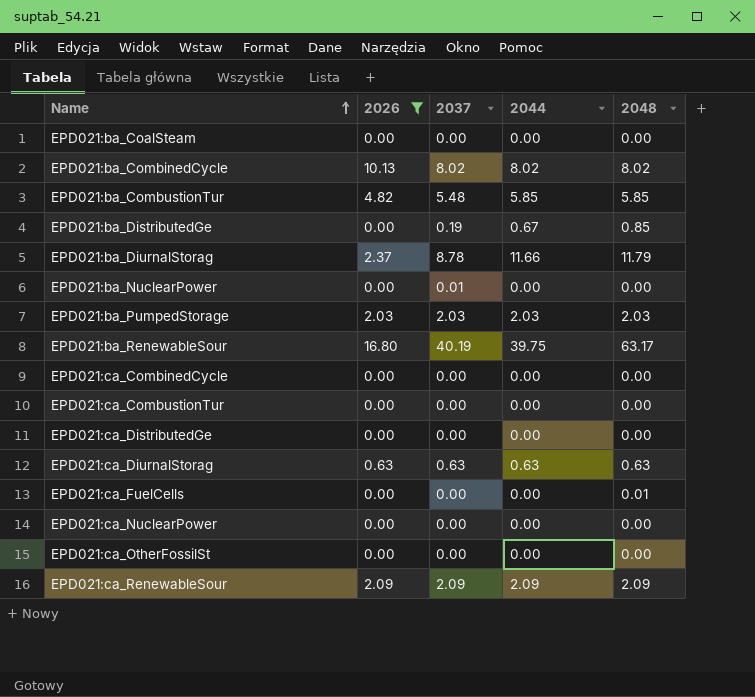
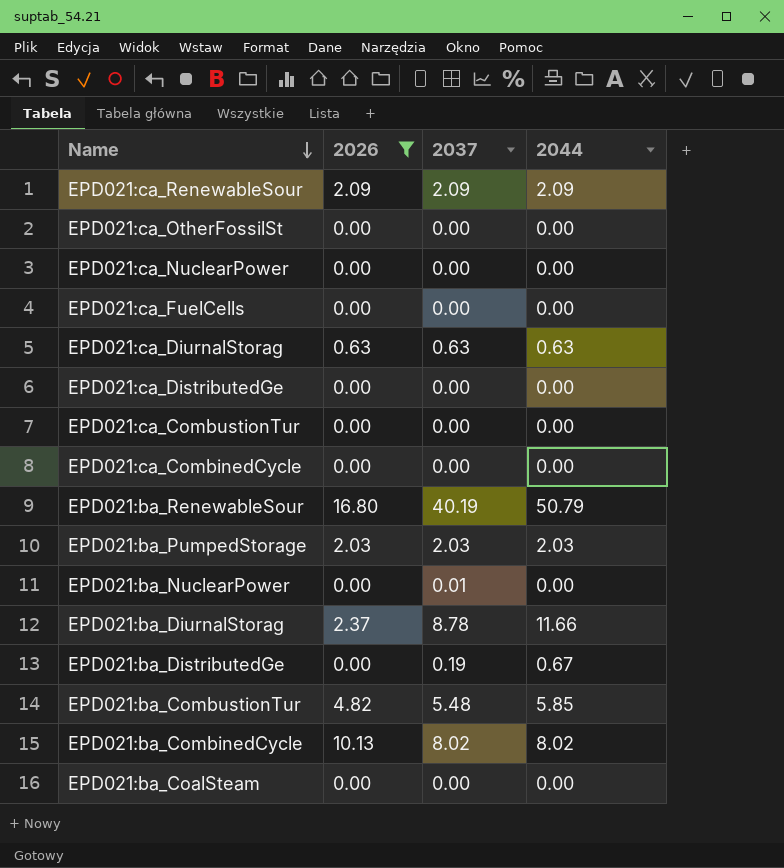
row order: Name ascending -> Name descending
column 2048 | position: 5 -> none
EPD021:ba_RenewableSour | 2044: 39.75 -> 50.79

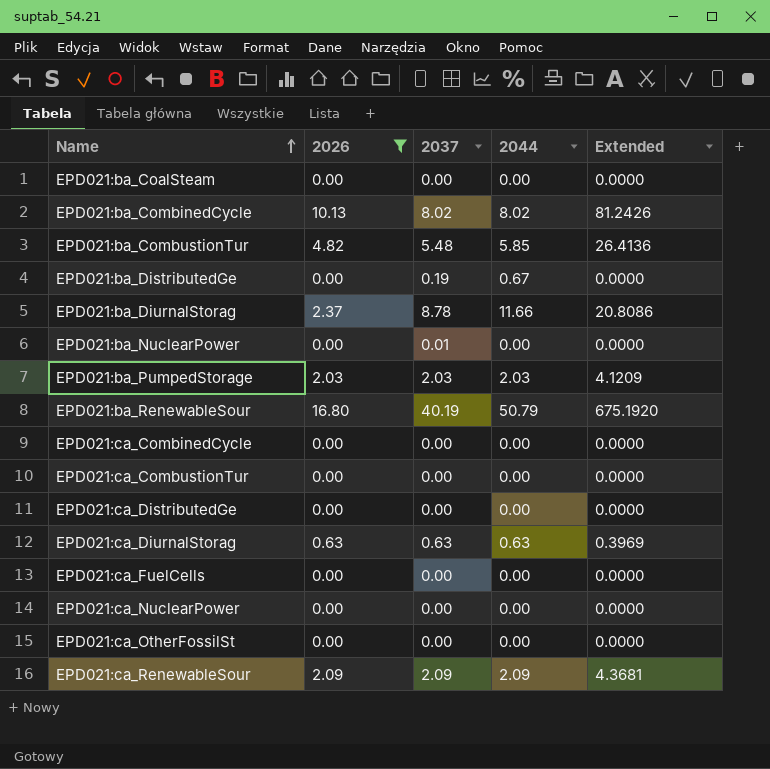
row order: Name descending -> Name ascending
column Extended | formula: none -> [2026] * [2037]

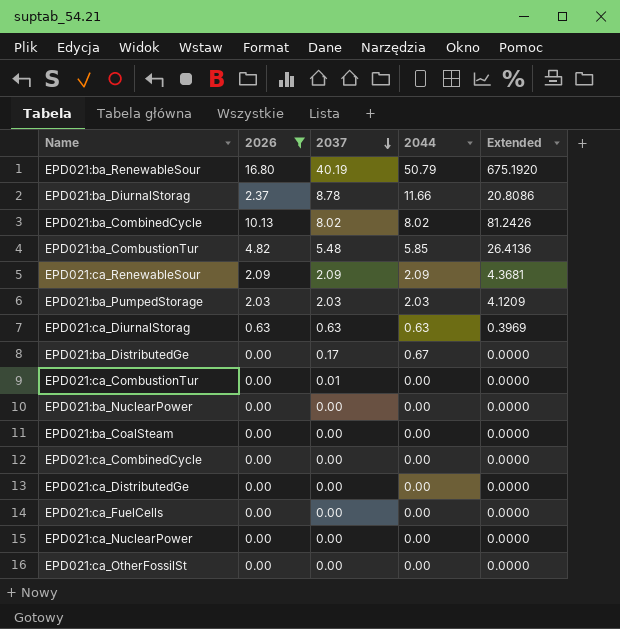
row order: Name ascending -> 2037 descending
EPD021:ba_DistributedGe | 2037: 0.19 -> 0.17
EPD021:ca_CombustionTur | 2037: 0.00 -> 0.01
EPD021:ba_NuclearPower | 2037: 0.01 -> 0.00

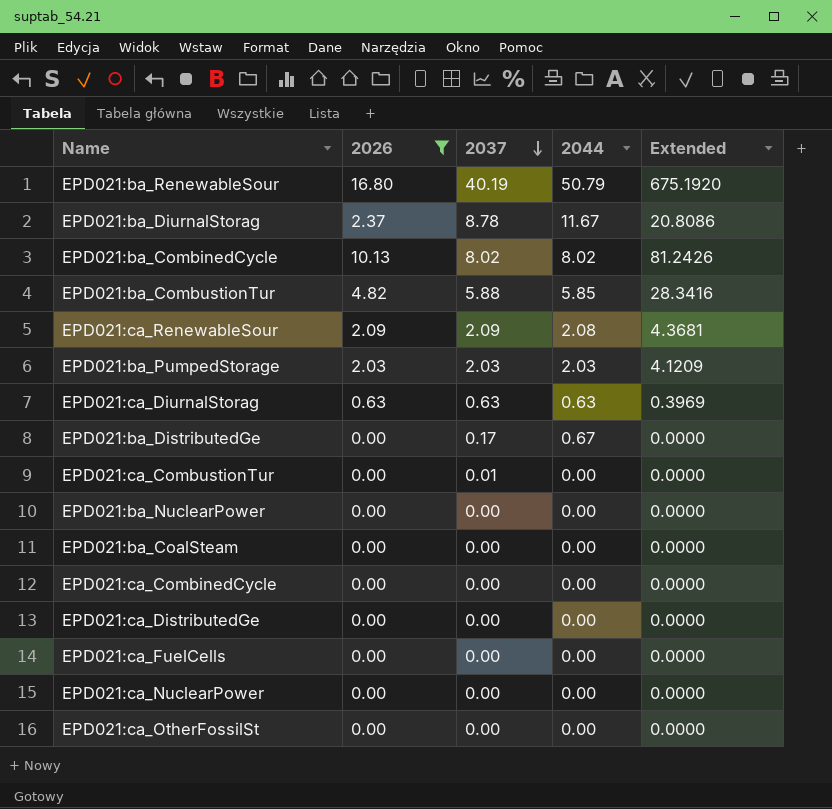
EPD021:ba_DiurnalStorag | 2044: 11.66 -> 11.67
EPD021:ba_CombustionTur | 2037: 5.48 -> 5.88
EPD021:ba_CombustionTur | Extended: 26.4136 -> 28.3416
EPD021:ca_RenewableSour | 2044: 2.09 -> 2.08

